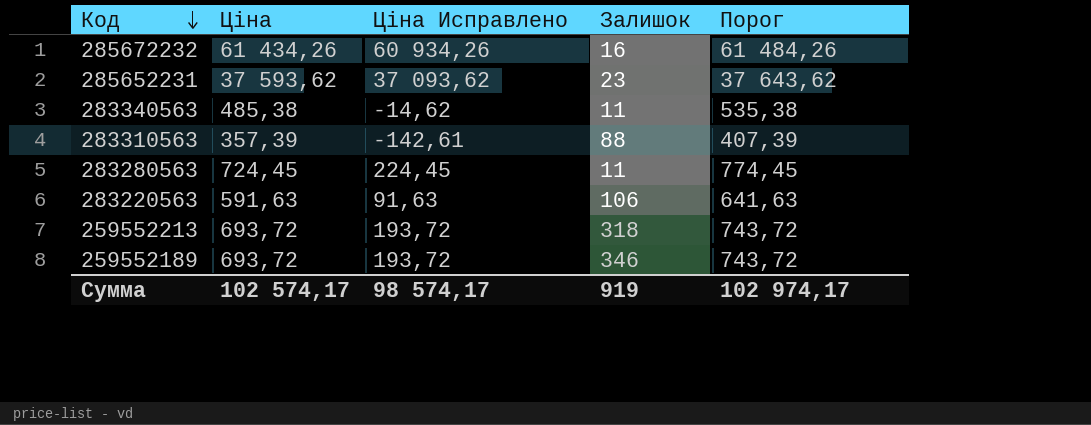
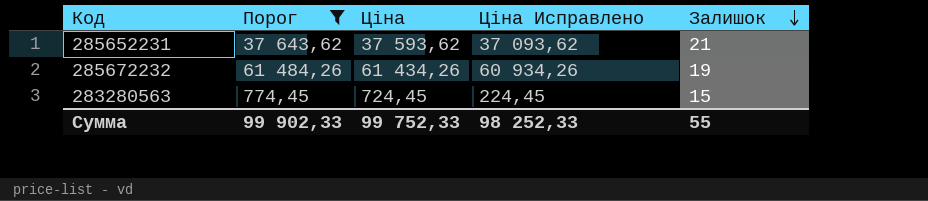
filter: none -> Порог >= 774,45
row order: Код descending -> Залишок descending
column Порог | position: 5 -> 2
285652231 | Залишок: 23 -> 21
285672232 | Залишок: 16 -> 19
283280563 | Залишок: 11 -> 15
Сумма | Порог: 102 974,17 -> 99 902,33
Сумма | Ціна: 102 574,17 -> 99 752,33
Сумма | Ціна Исправлено: 98 574,17 -> 98 252,33
Сумма | Залишок: 919 -> 55

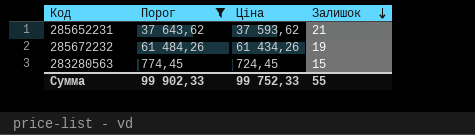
column Ціна Исправлено | formula: [Ціна] - 500 -> none

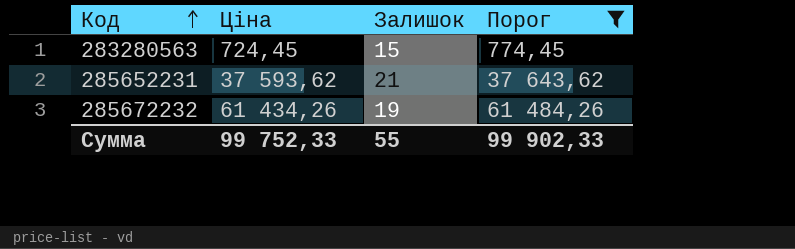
row order: Залишок descending -> Код ascending
column Порог | position: 2 -> 4

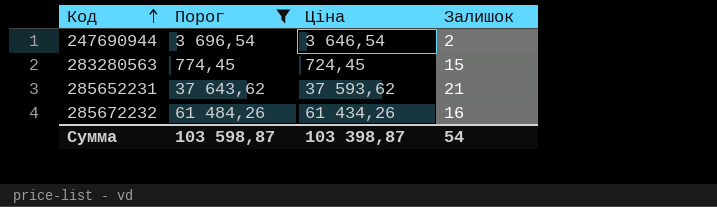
column Порог | position: 4 -> 2
row 247690944: none -> 3 696,54 | 3 646,54 | 2
285672232 | Залишок: 19 -> 16
Сумма | Порог: 99 902,33 -> 103 598,87
Сумма | Ціна: 99 752,33 -> 103 398,87
Сумма | Залишок: 55 -> 54

